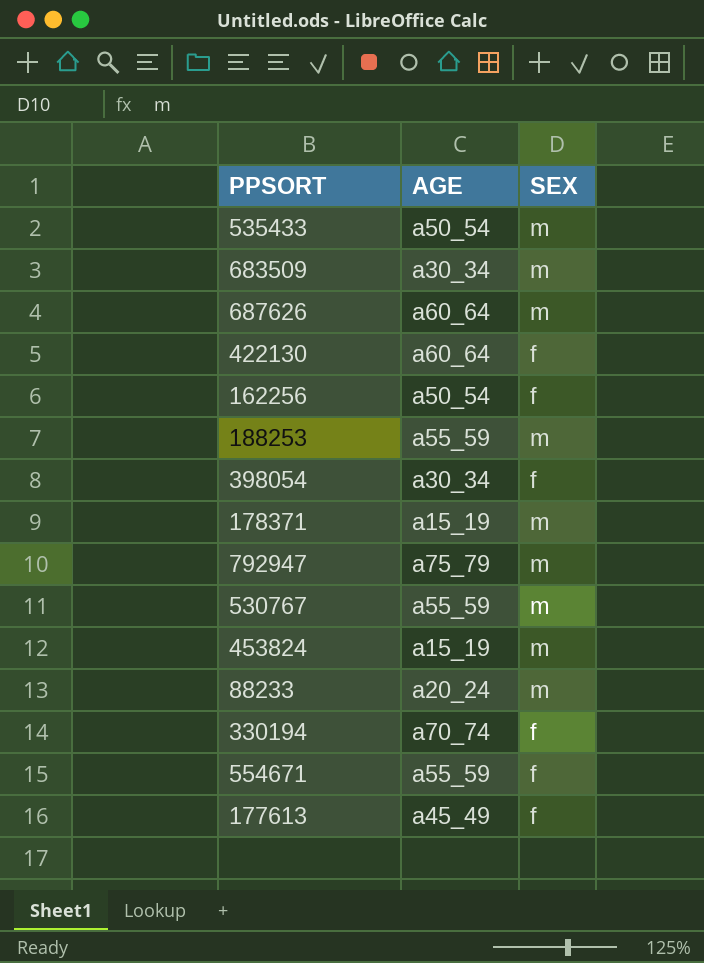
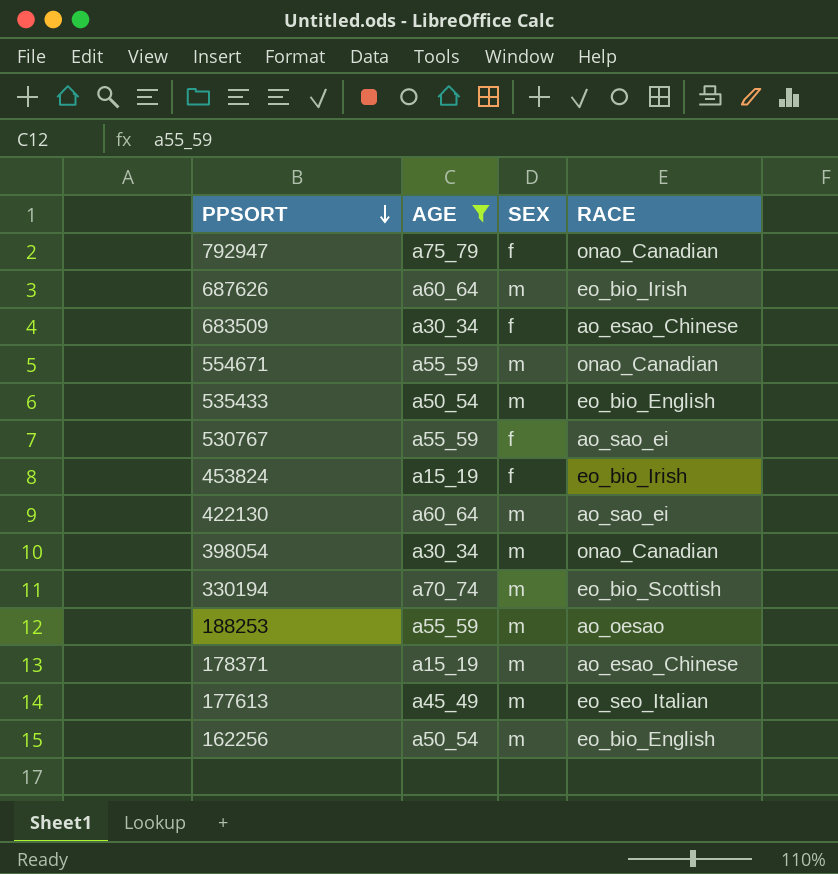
filter: none -> AGE != a20_24
row order: none -> PPSORT descending
column RACE | position: none -> 4
792947 | SEX: m -> f
683509 | SEX: m -> f
554671 | SEX: f -> m
530767 | SEX: m -> f
453824 | SEX: m -> f
422130 | SEX: f -> m
398054 | SEX: f -> m
330194 | SEX: f -> m
177613 | SEX: f -> m
162256 | SEX: f -> m

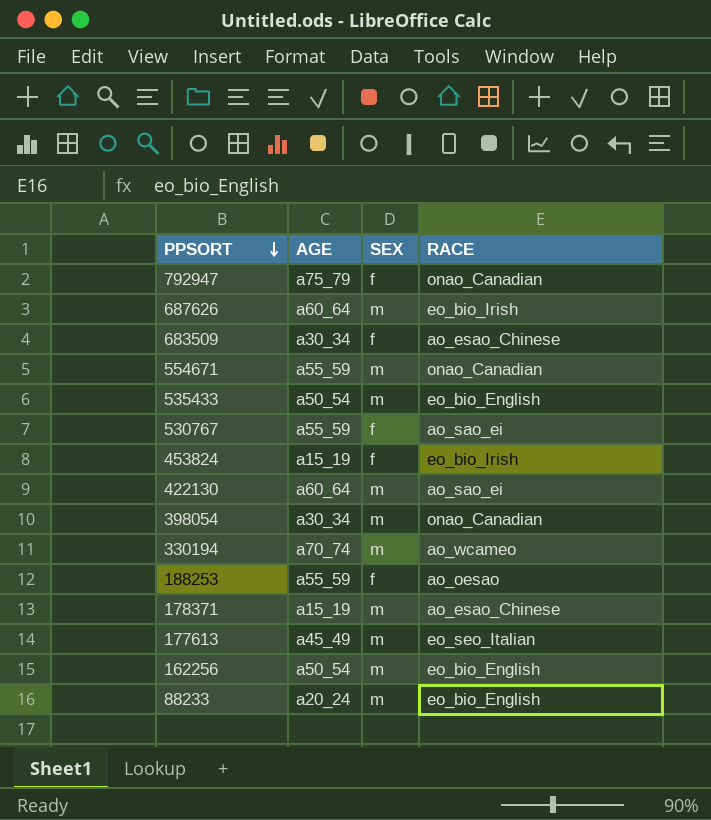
filter: AGE != a20_24 -> none
330194 | RACE: eo_bio_Scottish -> ao_wcameo
188253 | SEX: m -> f

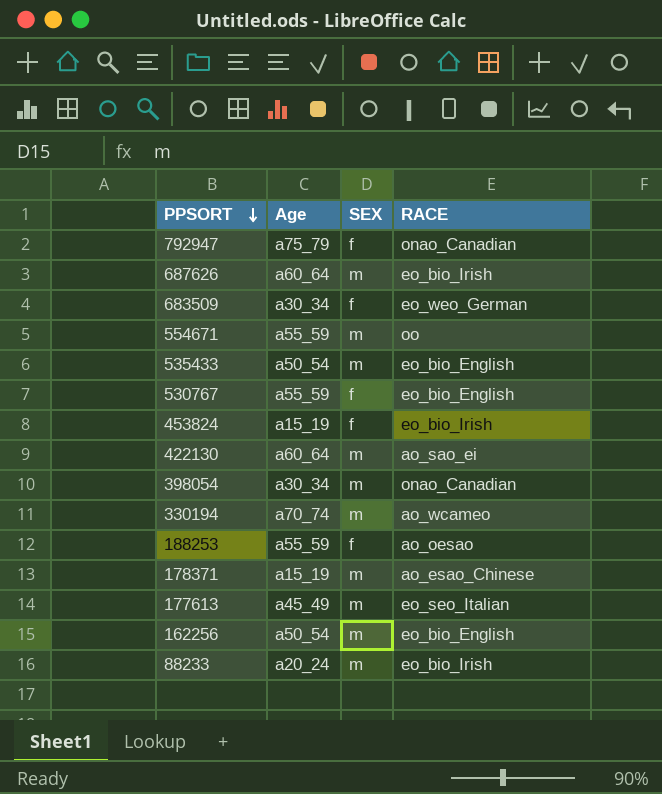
column name: AGE -> Age
683509 | RACE: ao_esao_Chinese -> eo_weo_German
554671 | RACE: onao_Canadian -> oo
530767 | RACE: ao_sao_ei -> eo_bio_English
88233 | RACE: eo_bio_English -> eo_bio_Irish

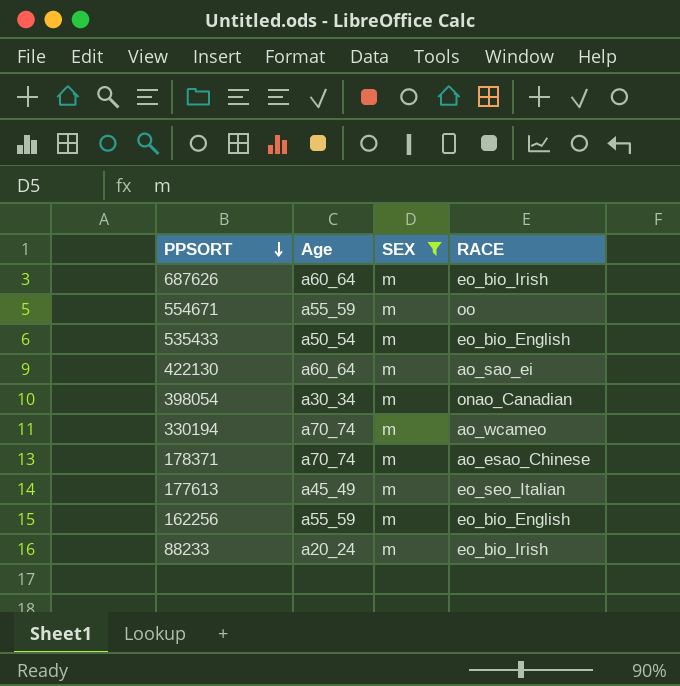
filter: none -> SEX = m
178371 | Age: a15_19 -> a70_74
162256 | Age: a50_54 -> a55_59

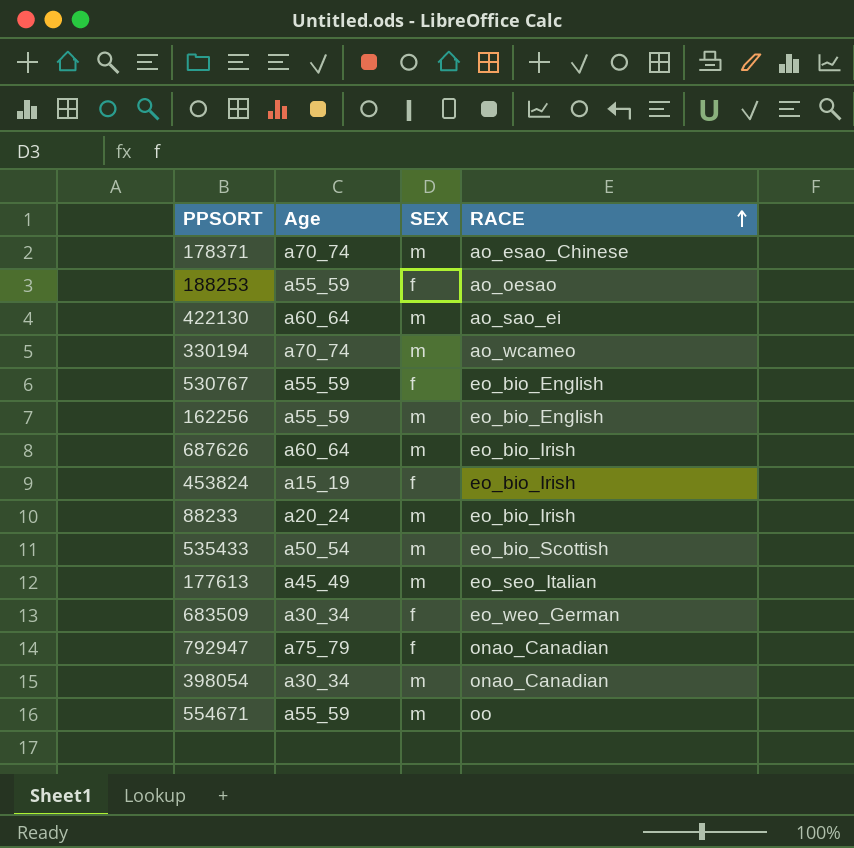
filter: SEX = m -> none
row order: PPSORT descending -> RACE ascending
535433 | RACE: eo_bio_English -> eo_bio_Scottish

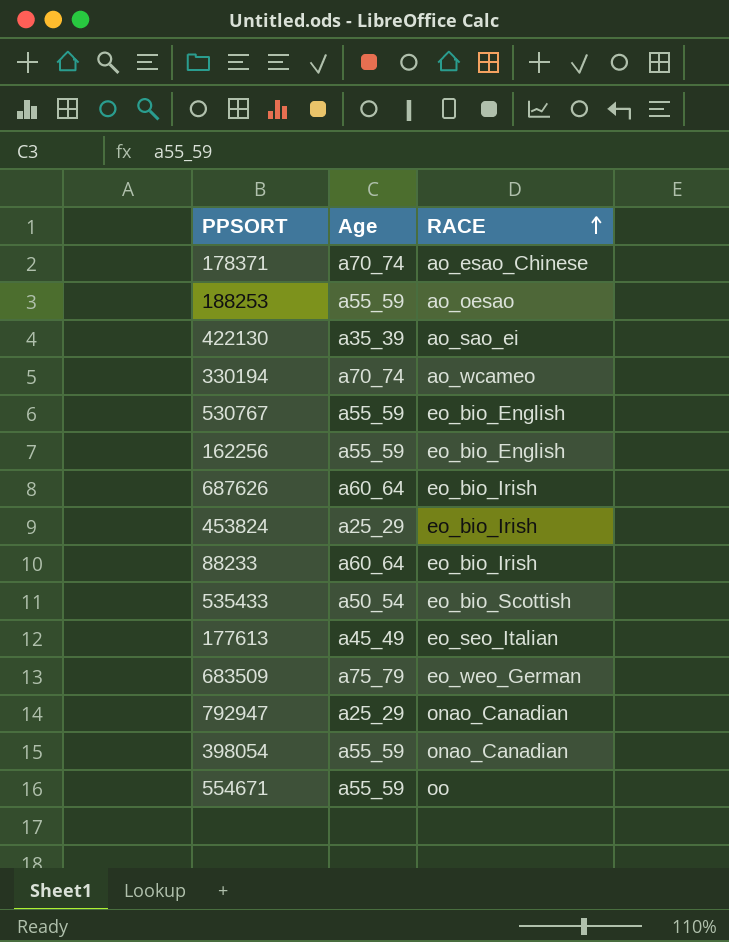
column SEX | position: 3 -> none
422130 | Age: a60_64 -> a35_39
453824 | Age: a15_19 -> a25_29
88233 | Age: a20_24 -> a60_64
683509 | Age: a30_34 -> a75_79
792947 | Age: a75_79 -> a25_29
398054 | Age: a30_34 -> a55_59

